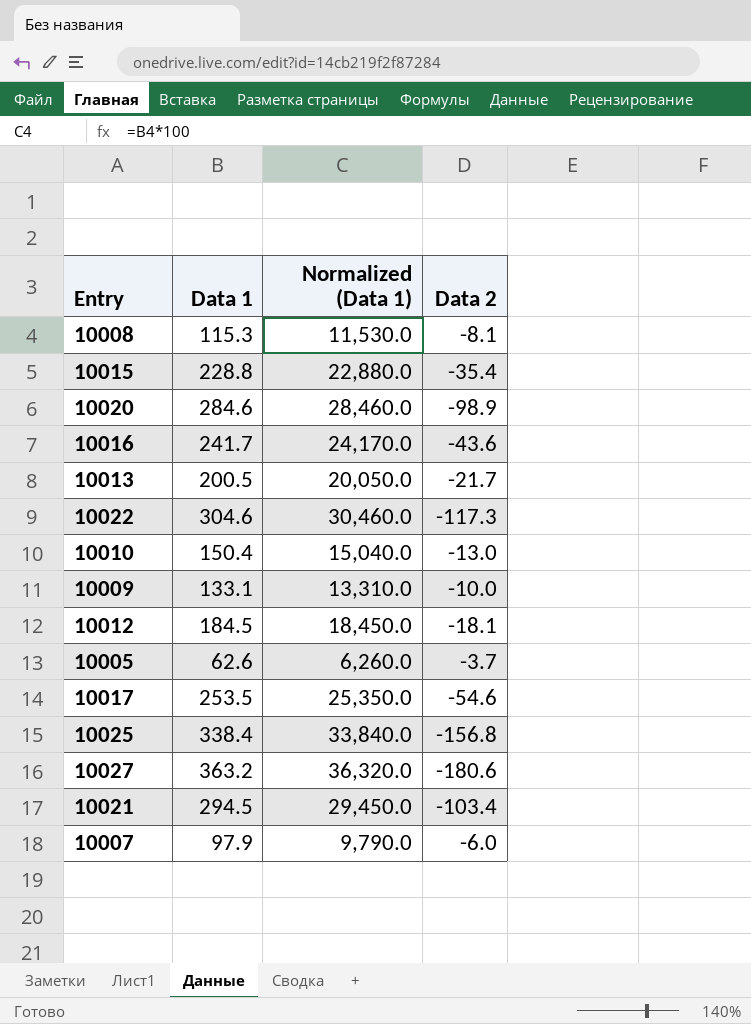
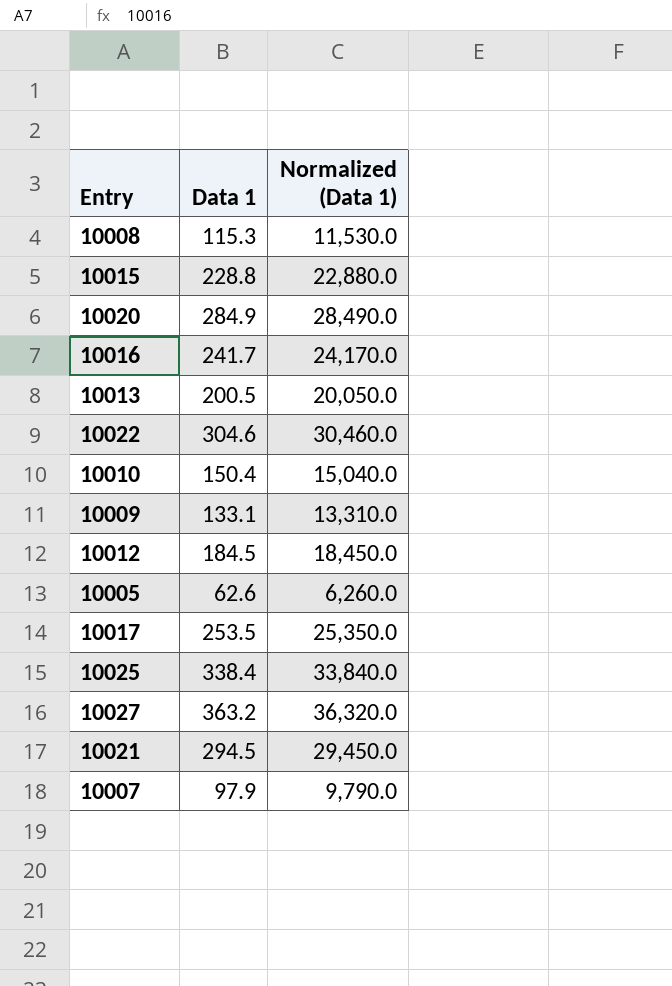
column Data 2 | position: 4 -> none
10020 | Data 1: 284.6 -> 284.9
10020 | Normalized (Data 1): 28,460.0 -> 28,490.0

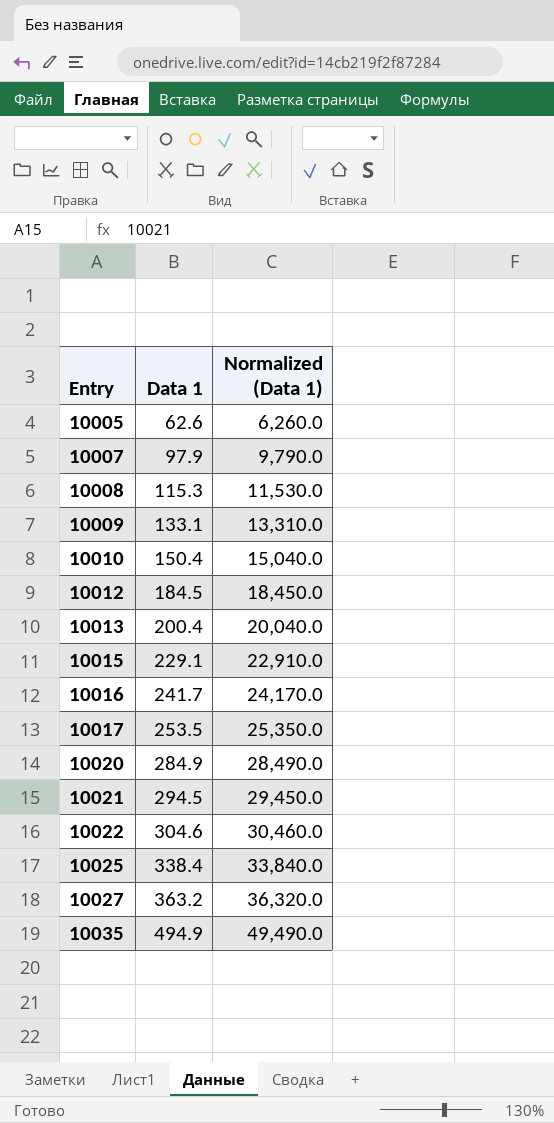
row order: none -> Entry ascending
10013 | Data 1: 200.5 -> 200.4
10013 | Normalized (Data 1): 20,050.0 -> 20,040.0
10015 | Data 1: 228.8 -> 229.1
10015 | Normalized (Data 1): 22,880.0 -> 22,910.0
row 10035: none -> 494.9 | 49,490.0

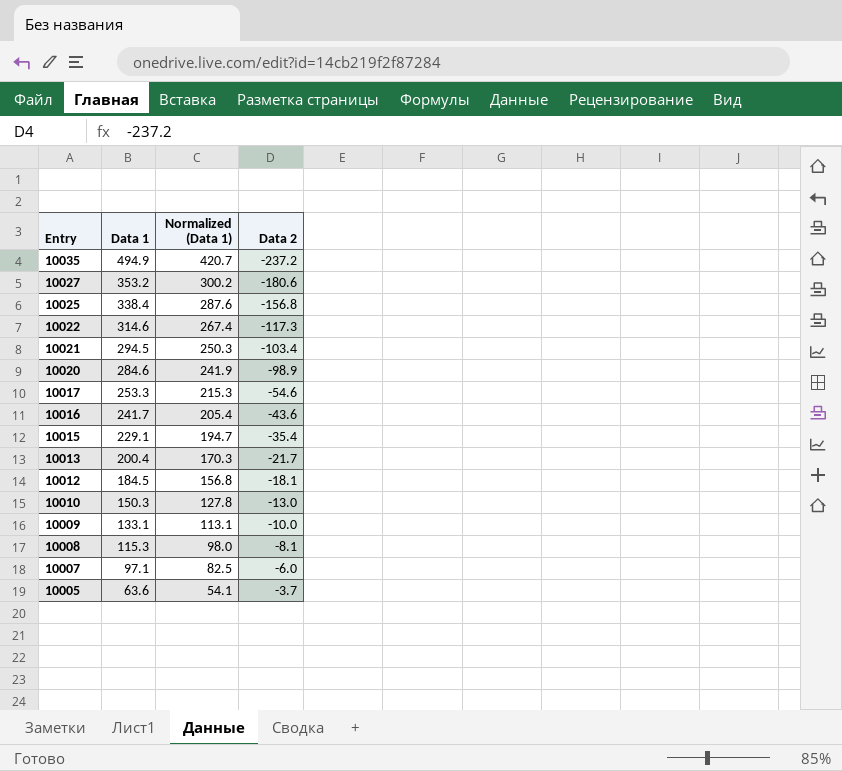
row order: Entry ascending -> Entry descending
column Normalized (Data 1) | formula: [Data 1] * 100 -> [Data 1] * 0.85
column Data 2 | position: none -> 4
10027 | Data 1: 363.2 -> 353.2
10022 | Data 1: 304.6 -> 314.6
10020 | Data 1: 284.9 -> 284.6
10017 | Data 1: 253.5 -> 253.3
10010 | Data 1: 150.4 -> 150.3
10007 | Data 1: 97.9 -> 97.1
10005 | Data 1: 62.6 -> 63.6

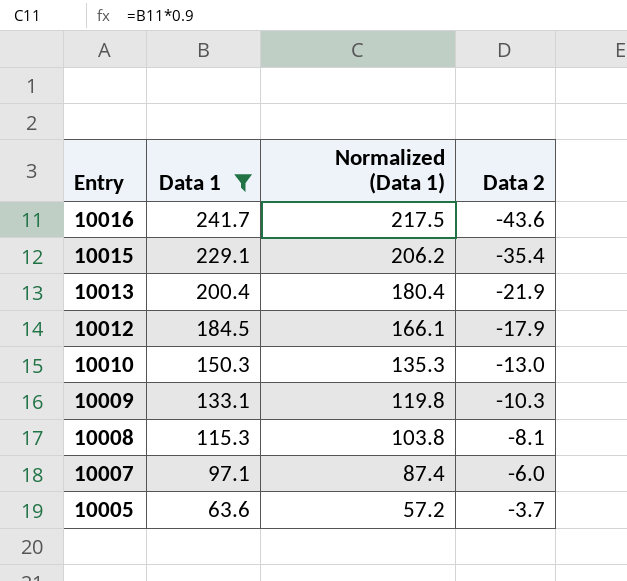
filter: none -> Data 1 <= 241.7
column Normalized (Data 1) | formula: [Data 1] * 0.85 -> [Data 1] * 0.9
10013 | Data 2: -21.7 -> -21.9
10012 | Data 2: -18.1 -> -17.9
10009 | Data 2: -10.0 -> -10.3

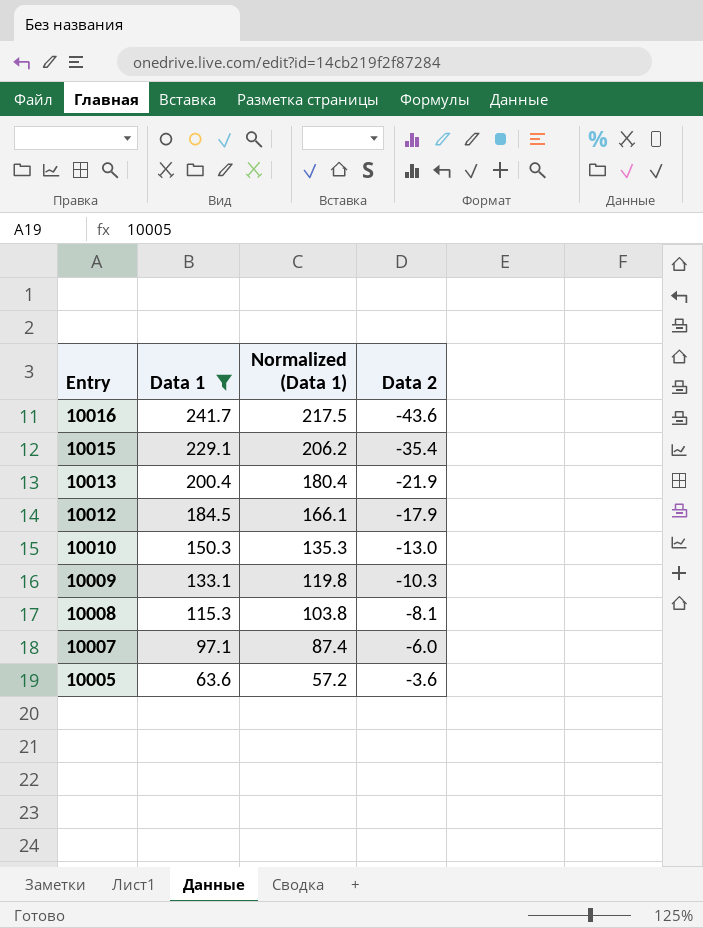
10005 | Data 2: -3.7 -> -3.6

